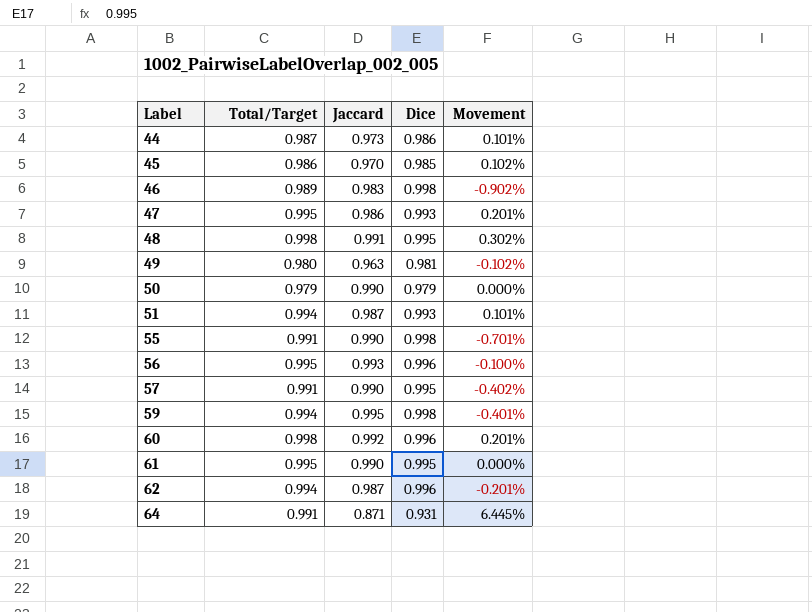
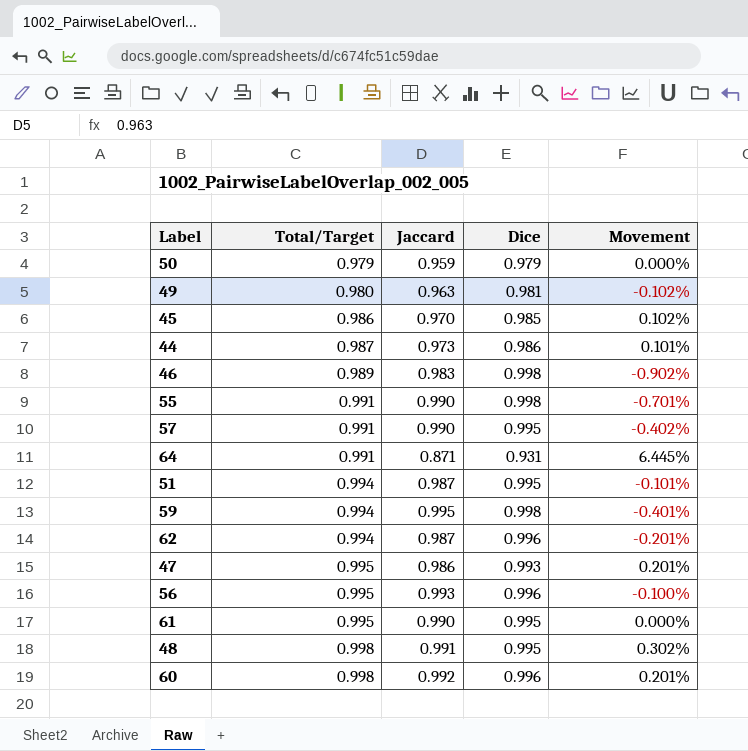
row order: Label ascending -> Total/Target ascending
50 | Jaccard: 0.990 -> 0.959
51 | Dice: 0.993 -> 0.995
51 | Movement: 0.101% -> -0.101%

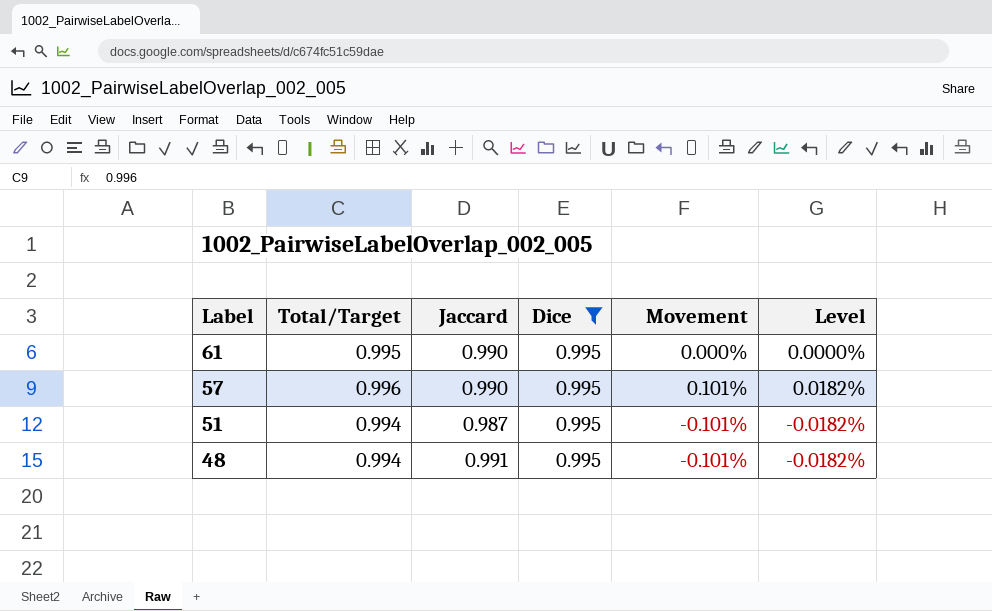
filter: none -> Dice = 0.995
row order: Total/Target ascending -> Label descending
column Level | formula: none -> [Movement] * 0.18
57 | Total/Target: 0.991 -> 0.996
57 | Movement: -0.402% -> 0.101%
48 | Total/Target: 0.998 -> 0.994
48 | Movement: 0.302% -> -0.101%

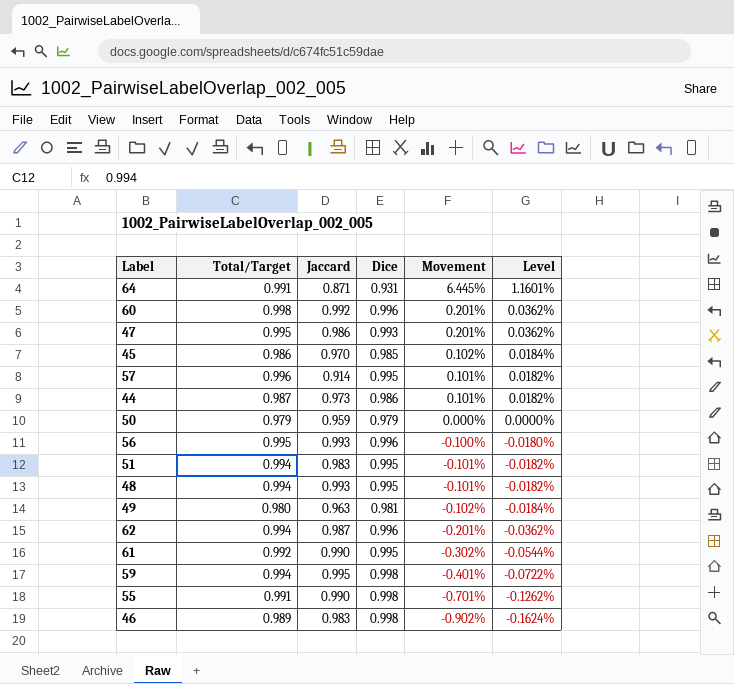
filter: Dice = 0.995 -> none
row order: Label descending -> Movement descending
57 | Jaccard: 0.990 -> 0.914
51 | Jaccard: 0.987 -> 0.983
48 | Jaccard: 0.991 -> 0.993
61 | Total/Target: 0.995 -> 0.992
61 | Movement: 0.000% -> -0.302%
61 | Level: 0.0000% -> -0.0544%

